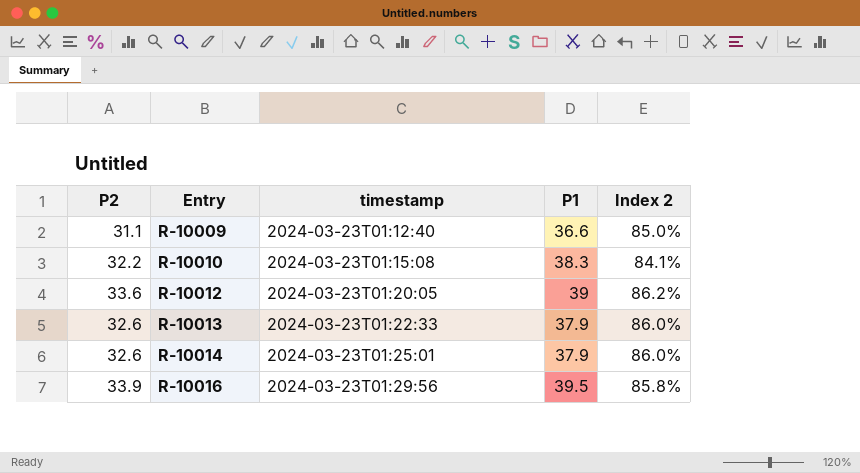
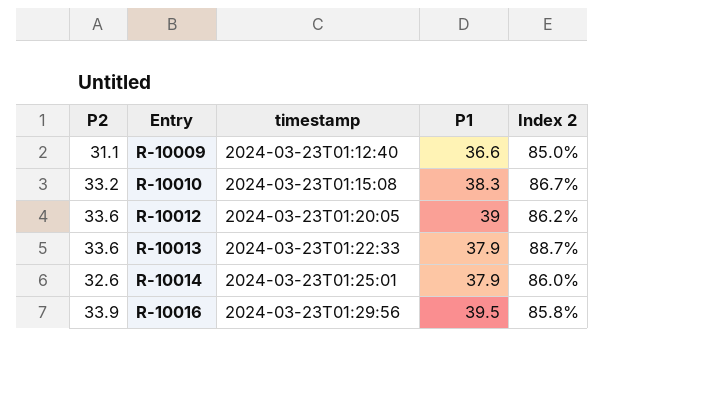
R-10010 | P2: 32.2 -> 33.2
R-10010 | Index 2: 84.1% -> 86.7%
R-10013 | P2: 32.6 -> 33.6
R-10013 | Index 2: 86.0% -> 88.7%

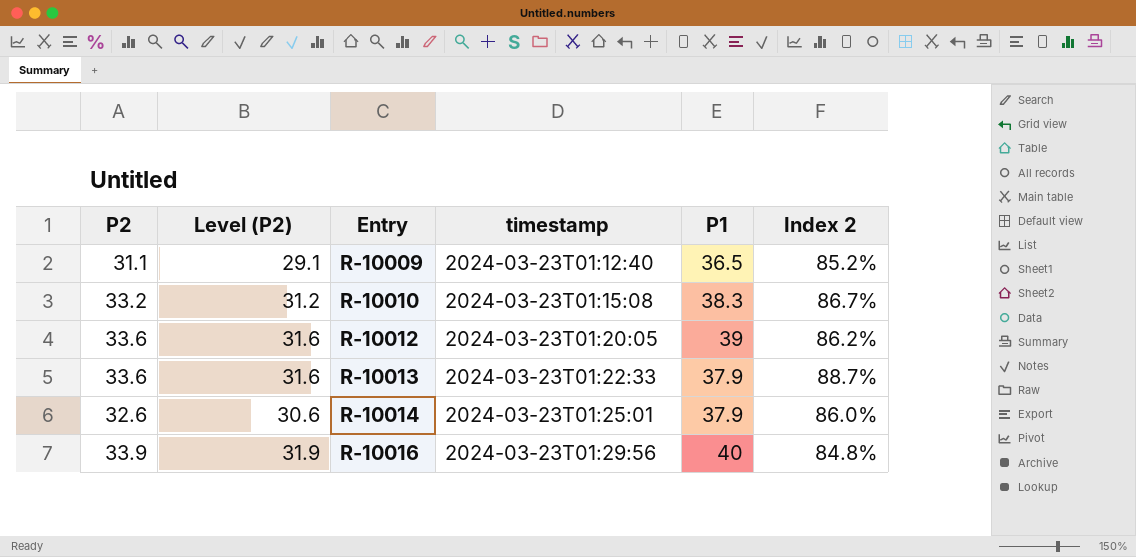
column Level (P2) | formula: none -> [P2] - 2
R-10009 | P1: 36.6 -> 36.5
R-10009 | Index 2: 85.0% -> 85.2%
R-10016 | P1: 39.5 -> 40
R-10016 | Index 2: 85.8% -> 84.8%

